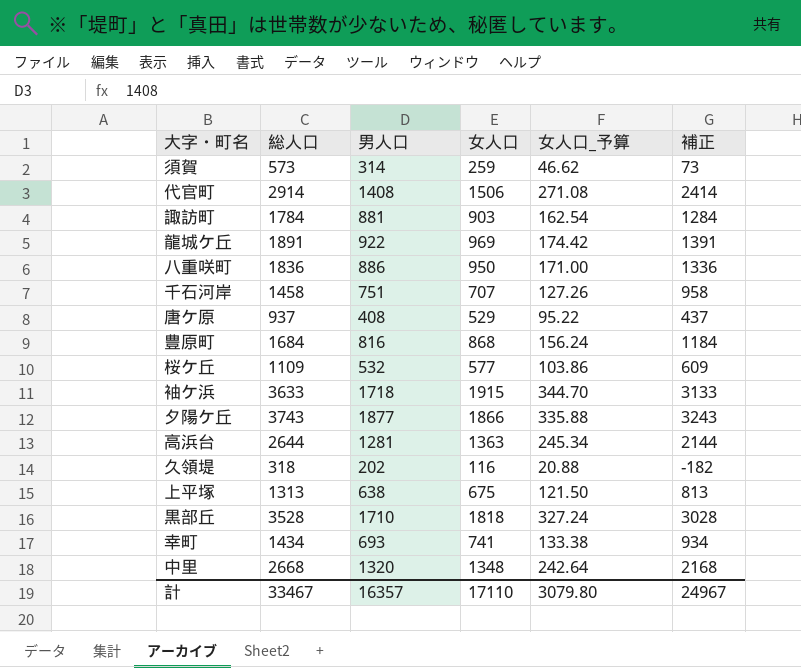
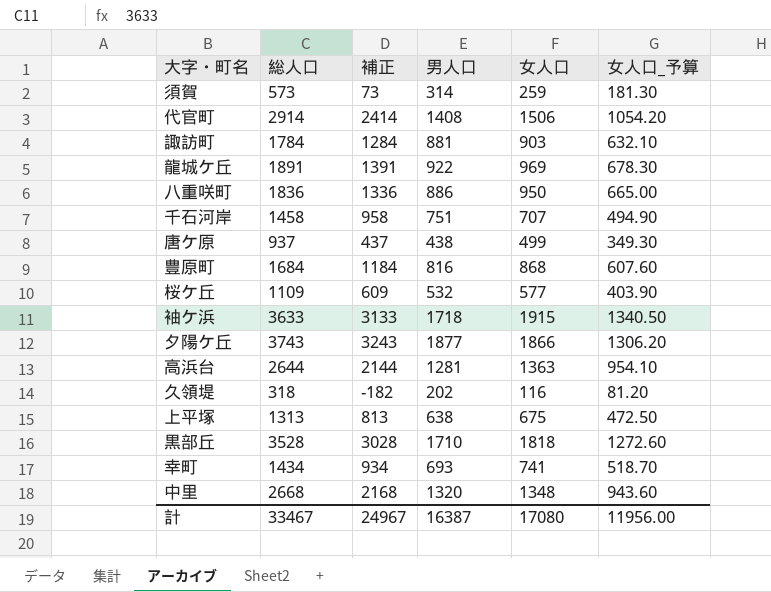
column 補正 | position: 6 -> 3
column 女人口_予算 | formula: [女人口] * 0.18 -> [女人口] * 0.7
唐ケ原 | 男人口: 408 -> 438
唐ケ原 | 女人口: 529 -> 499
計 | 男人口: 16357 -> 16387
計 | 女人口: 17110 -> 17080
計 | 女人口_予算: 3079.80 -> 11956.00

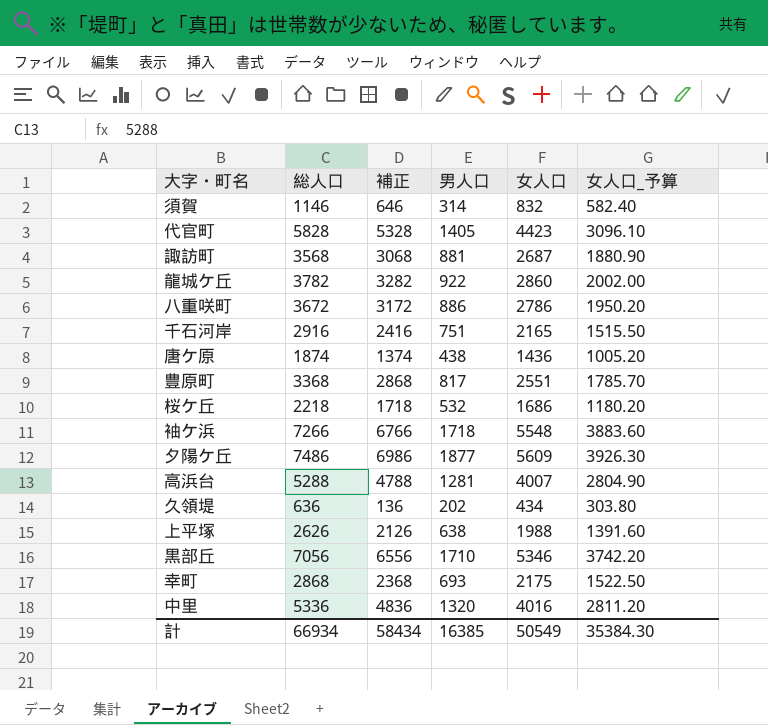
須賀 | 総人口: 573 -> 1146
須賀 | 補正: 73 -> 646
須賀 | 女人口: 259 -> 832
須賀 | 女人口_予算: 181.30 -> 582.40
代官町 | 総人口: 2914 -> 5828
代官町 | 補正: 2414 -> 5328
代官町 | 男人口: 1408 -> 1405
代官町 | 女人口: 1506 -> 4423
代官町 | 女人口_予算: 1054.20 -> 3096.10
諏訪町 | 総人口: 1784 -> 3568
諏訪町 | 補正: 1284 -> 3068
諏訪町 | 女人口: 903 -> 2687
諏訪町 | 女人口_予算: 632.10 -> 1880.90
龍城ケ丘 | 総人口: 1891 -> 3782
龍城ケ丘 | 補正: 1391 -> 3282
龍城ケ丘 | 女人口: 969 -> 2860
龍城ケ丘 | 女人口_予算: 678.30 -> 2002.00
八重咲町 | 総人口: 1836 -> 3672
八重咲町 | 補正: 1336 -> 3172
八重咲町 | 女人口: 950 -> 2786
八重咲町 | 女人口_予算: 665.00 -> 1950.20
千石河岸 | 総人口: 1458 -> 2916
千石河岸 | 補正: 958 -> 2416
千石河岸 | 女人口: 707 -> 2165
千石河岸 | 女人口_予算: 494.90 -> 1515.50
唐ケ原 | 総人口: 937 -> 1874
唐ケ原 | 補正: 437 -> 1374
唐ケ原 | 女人口: 499 -> 1436
唐ケ原 | 女人口_予算: 349.30 -> 1005.20
豊原町 | 総人口: 1684 -> 3368
豊原町 | 補正: 1184 -> 2868
豊原町 | 男人口: 816 -> 817
豊原町 | 女人口: 868 -> 2551
豊原町 | 女人口_予算: 607.60 -> 1785.70
桜ケ丘 | 総人口: 1109 -> 2218
桜ケ丘 | 補正: 609 -> 1718
桜ケ丘 | 女人口: 577 -> 1686
桜ケ丘 | 女人口_予算: 403.90 -> 1180.20
袖ケ浜 | 総人口: 3633 -> 7266
袖ケ浜 | 補正: 3133 -> 6766
袖ケ浜 | 女人口: 1915 -> 5548
袖ケ浜 | 女人口_予算: 1340.50 -> 3883.60
夕陽ケ丘 | 総人口: 3743 -> 7486
夕陽ケ丘 | 補正: 3243 -> 6986
夕陽ケ丘 | 女人口: 1866 -> 5609
夕陽ケ丘 | 女人口_予算: 1306.20 -> 3926.30
高浜台 | 総人口: 2644 -> 5288
高浜台 | 補正: 2144 -> 4788
高浜台 | 女人口: 1363 -> 4007
高浜台 | 女人口_予算: 954.10 -> 2804.90
久領堤 | 総人口: 318 -> 636
久領堤 | 補正: -182 -> 136
久領堤 | 女人口: 116 -> 434
久領堤 | 女人口_予算: 81.20 -> 303.80
上平塚 | 総人口: 1313 -> 2626
上平塚 | 補正: 813 -> 2126
上平塚 | 女人口: 675 -> 1988
上平塚 | 女人口_予算: 472.50 -> 1391.60
黒部丘 | 総人口: 3528 -> 7056
黒部丘 | 補正: 3028 -> 6556
黒部丘 | 女人口: 1818 -> 5346
黒部丘 | 女人口_予算: 1272.60 -> 3742.20
幸町 | 総人口: 1434 -> 2868
幸町 | 補正: 934 -> 2368
幸町 | 女人口: 741 -> 2175
幸町 | 女人口_予算: 518.70 -> 1522.50
中里 | 総人口: 2668 -> 5336
中里 | 補正: 2168 -> 4836
中里 | 女人口: 1348 -> 4016
中里 | 女人口_予算: 943.60 -> 2811.20
計 | 総人口: 33467 -> 66934
計 | 補正: 24967 -> 58434
計 | 男人口: 16387 -> 16385
計 | 女人口: 17080 -> 50549
計 | 女人口_予算: 11956.00 -> 35384.30

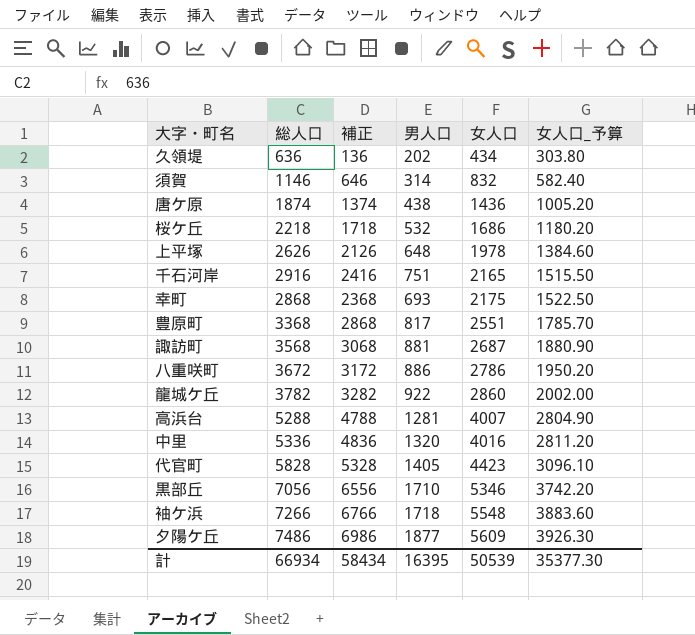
row order: none -> 女人口 ascending
上平塚 | 男人口: 638 -> 648
上平塚 | 女人口: 1988 -> 1978
上平塚 | 女人口_予算: 1391.60 -> 1384.60
計 | 男人口: 16385 -> 16395
計 | 女人口: 50549 -> 50539
計 | 女人口_予算: 35384.30 -> 35377.30

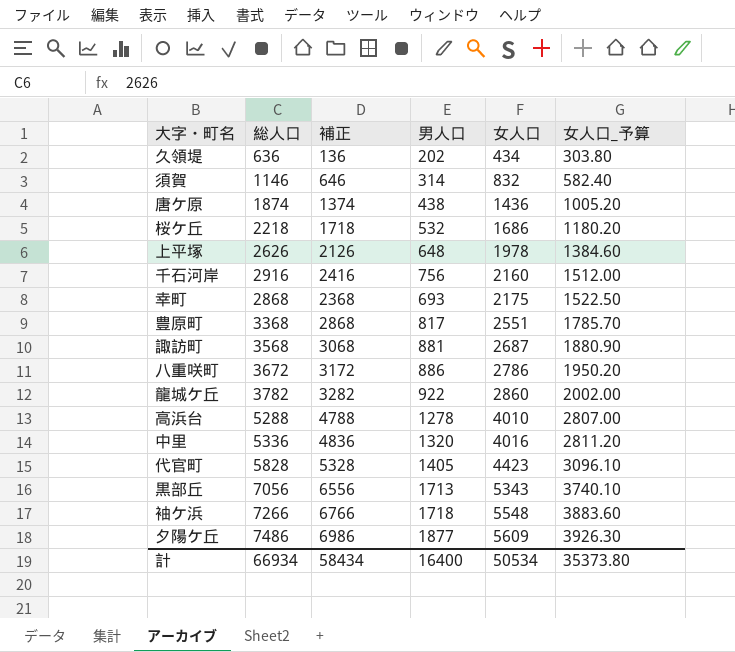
千石河岸 | 男人口: 751 -> 756
千石河岸 | 女人口: 2165 -> 2160
千石河岸 | 女人口_予算: 1515.50 -> 1512.00
高浜台 | 男人口: 1281 -> 1278
高浜台 | 女人口: 4007 -> 4010
高浜台 | 女人口_予算: 2804.90 -> 2807.00
黒部丘 | 男人口: 1710 -> 1713
黒部丘 | 女人口: 5346 -> 5343
黒部丘 | 女人口_予算: 3742.20 -> 3740.10
計 | 男人口: 16395 -> 16400
計 | 女人口: 50539 -> 50534
計 | 女人口_予算: 35377.30 -> 35373.80

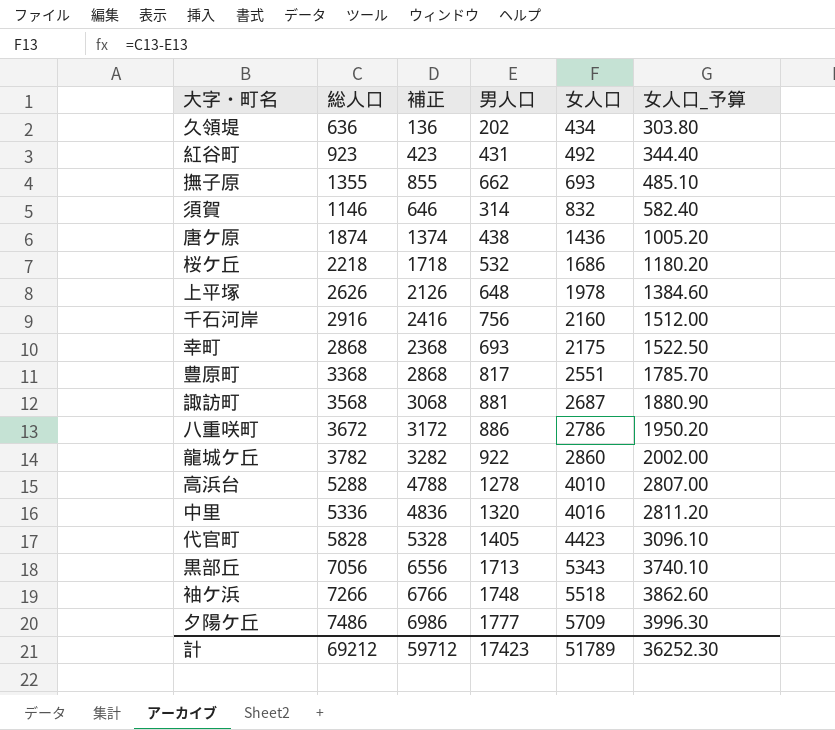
row 紅谷町: none -> 923 | 423 | 431 | 492 | 344.40
row 撫子原: none -> 1355 | 855 | 662 | 693 | 485.10
袖ケ浜 | 男人口: 1718 -> 1748
袖ケ浜 | 女人口: 5548 -> 5518
袖ケ浜 | 女人口_予算: 3883.60 -> 3862.60
夕陽ケ丘 | 男人口: 1877 -> 1777
夕陽ケ丘 | 女人口: 5609 -> 5709
夕陽ケ丘 | 女人口_予算: 3926.30 -> 3996.30
計 | 総人口: 66934 -> 69212
計 | 補正: 58434 -> 59712
計 | 男人口: 16400 -> 17423
計 | 女人口: 50534 -> 51789
計 | 女人口_予算: 35373.80 -> 36252.30

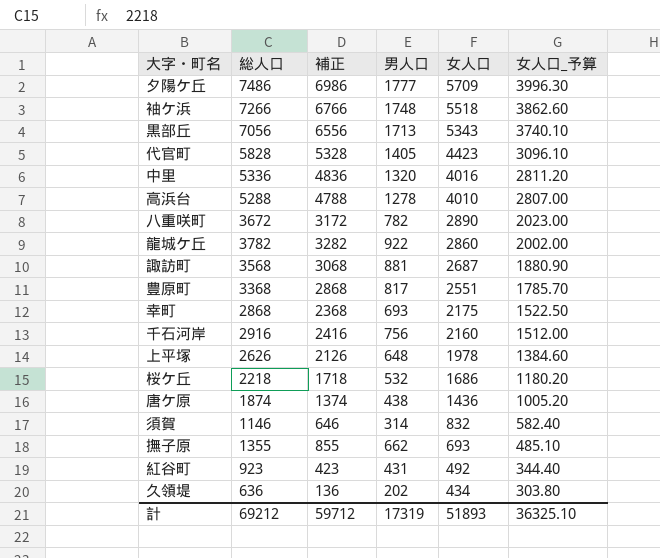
row order: 女人口 ascending -> 女人口 descending
八重咲町 | 男人口: 886 -> 782
八重咲町 | 女人口: 2786 -> 2890
八重咲町 | 女人口_予算: 1950.20 -> 2023.00
計 | 男人口: 17423 -> 17319
計 | 女人口: 51789 -> 51893
計 | 女人口_予算: 36252.30 -> 36325.10

